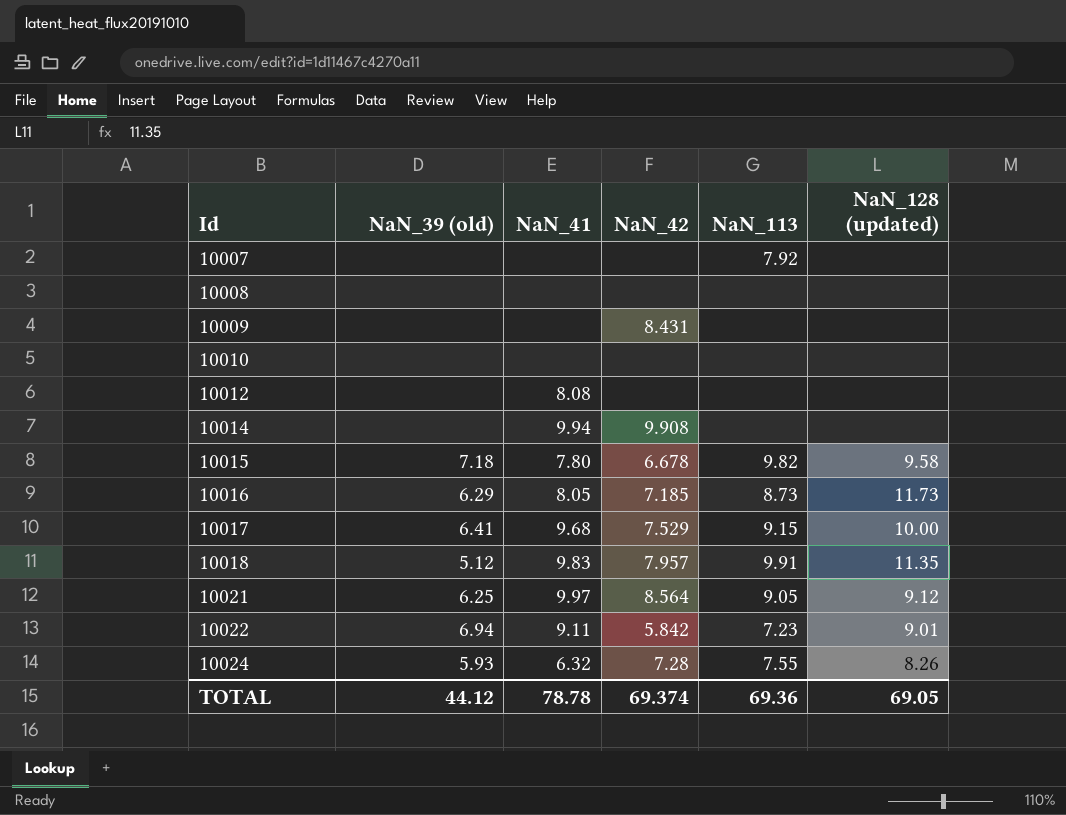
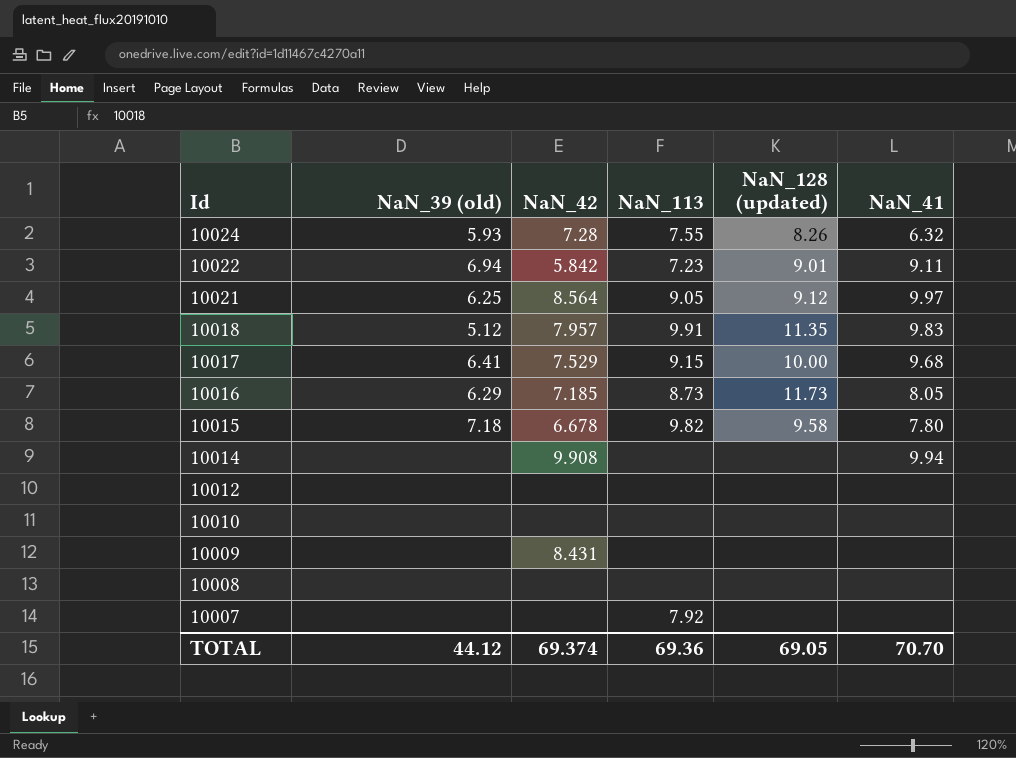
row order: Id ascending -> Id descending
column NaN_41 | position: 3 -> 6
10012 | NaN_41: 8.08 -> none
TOTAL | NaN_41: 78.78 -> 70.70

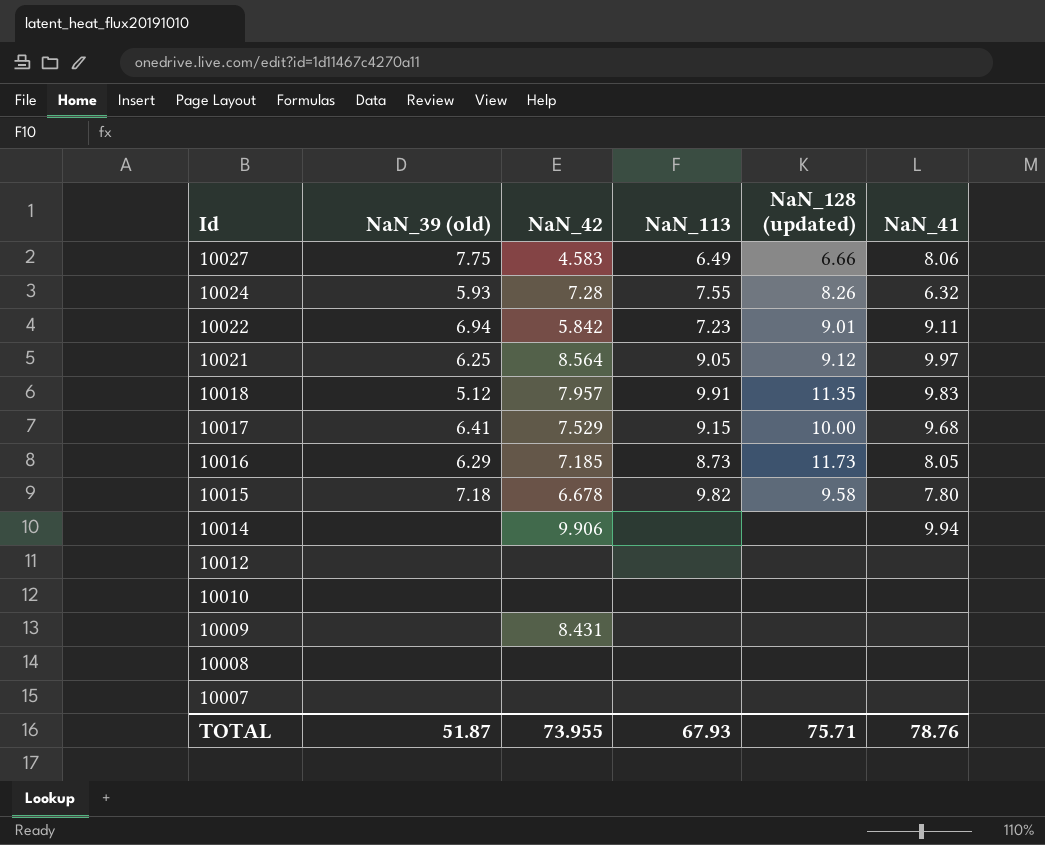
row 10027: none -> 7.75 | 4.583 | 6.49 | 6.66 | 8.06
10014 | NaN_42: 9.908 -> 9.906
10007 | NaN_113: 7.92 -> none
TOTAL | NaN_39 (old): 44.12 -> 51.87
TOTAL | NaN_42: 69.374 -> 73.955
TOTAL | NaN_113: 69.36 -> 67.93
TOTAL | NaN_128 (updated): 69.05 -> 75.71
TOTAL | NaN_41: 70.70 -> 78.76

